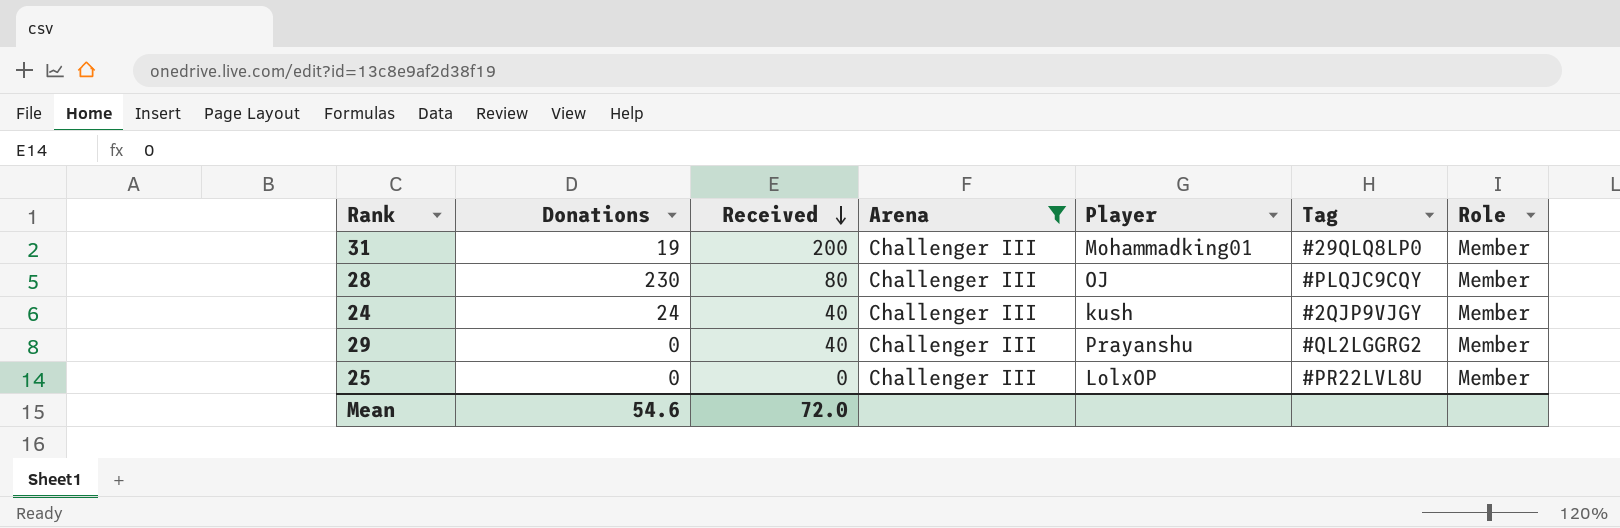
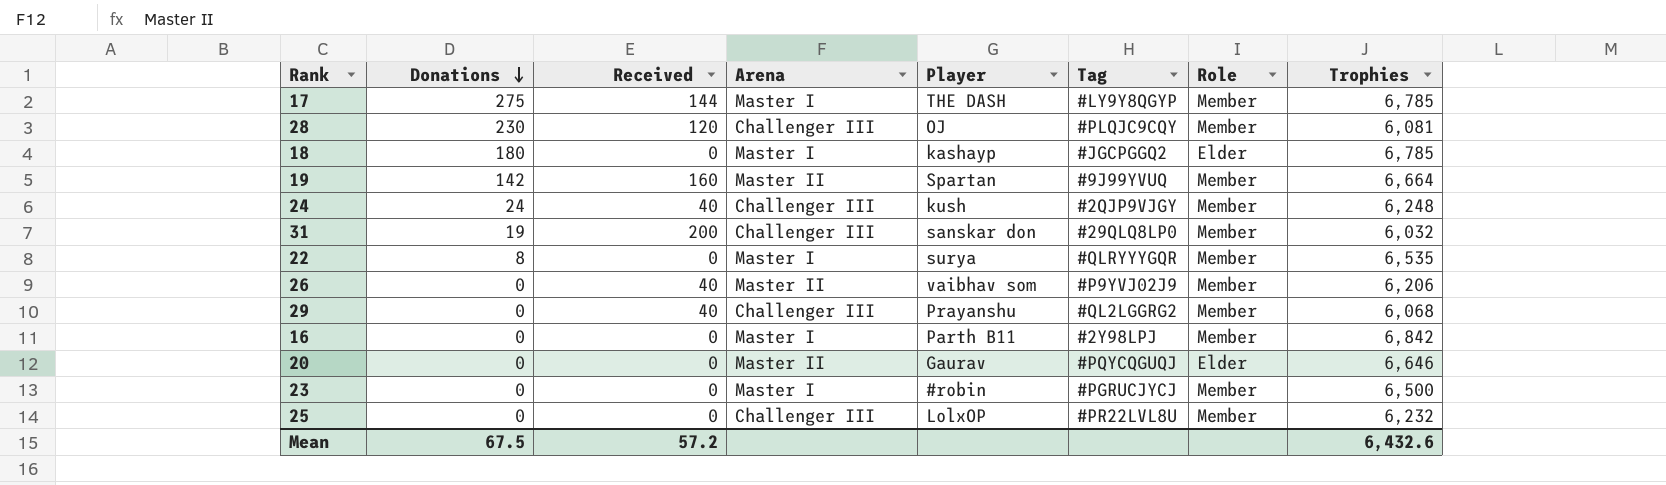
filter: Arena = Challenger III -> none
row order: Received descending -> Donations descending
column Trophies | position: none -> 8
28 | Received: 80 -> 120
31 | Player: Mohammadking01 -> sanskar don
Mean | Donations: 54.6 -> 67.5
Mean | Received: 72.0 -> 57.2

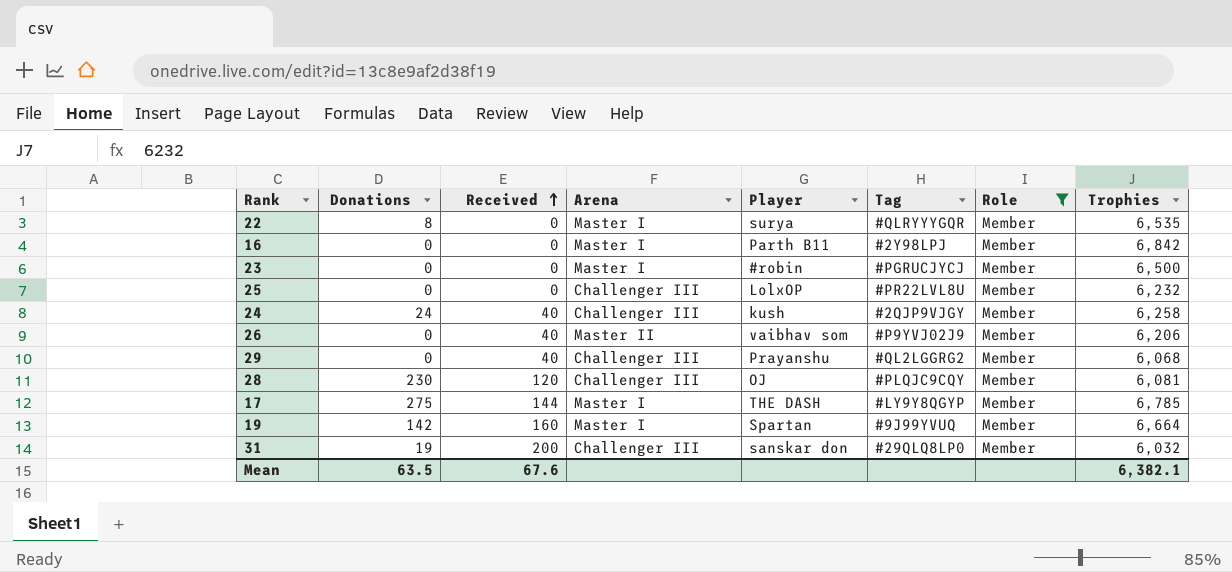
filter: none -> Role = Member
row order: Donations descending -> Received ascending
24 | Trophies: 6,248 -> 6,258
19 | Arena: Master II -> Master I
Mean | Donations: 67.5 -> 63.5
Mean | Received: 57.2 -> 67.6
Mean | Trophies: 6,432.6 -> 6,382.1

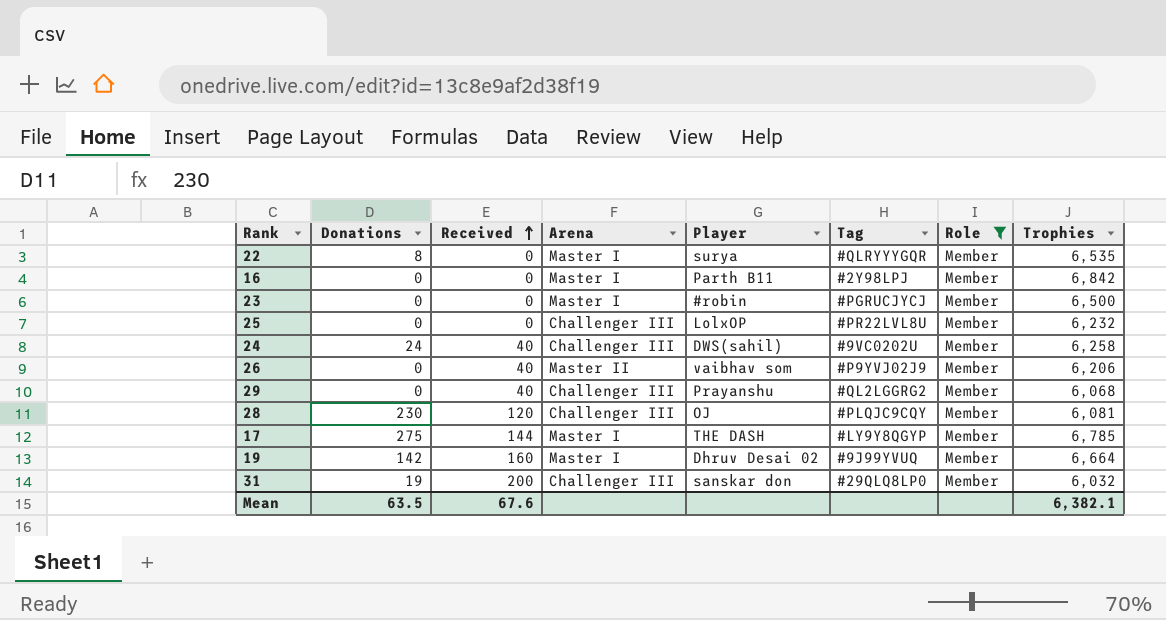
24 | Player: kush -> DWS(sahil)
24 | Tag: #2QJP9VJGY -> #9VC0202U
19 | Player: Spartan -> Dhruv Desai 02

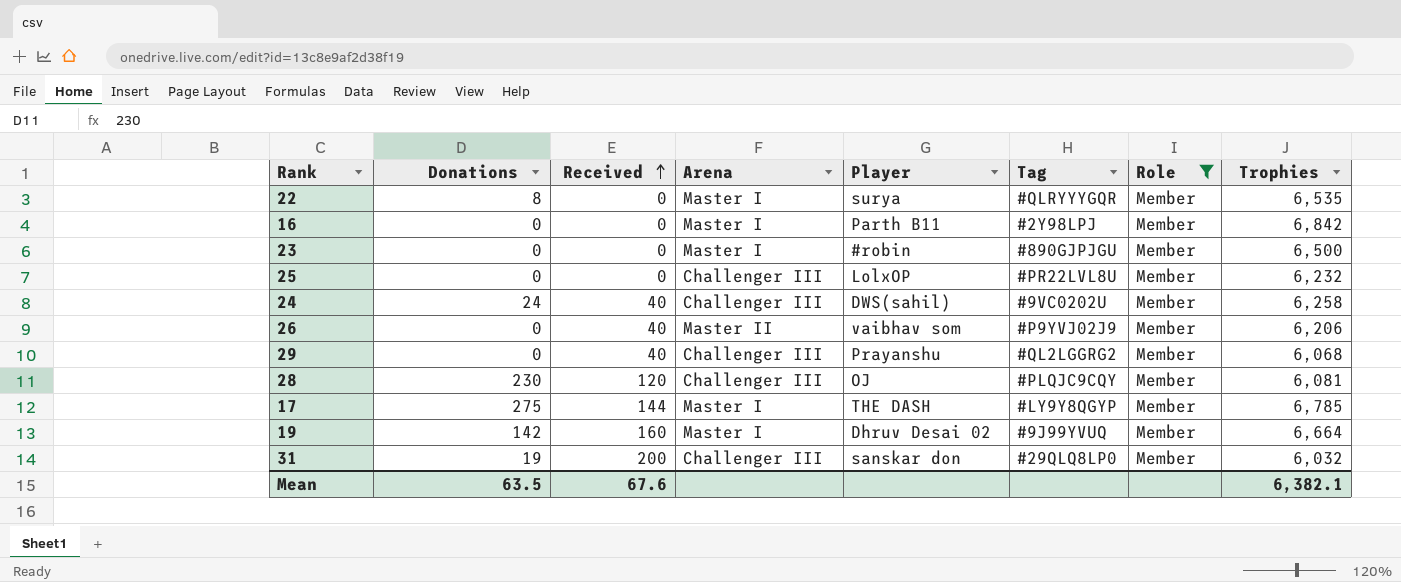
23 | Tag: #PGRUCJYCJ -> #890GJPJGU

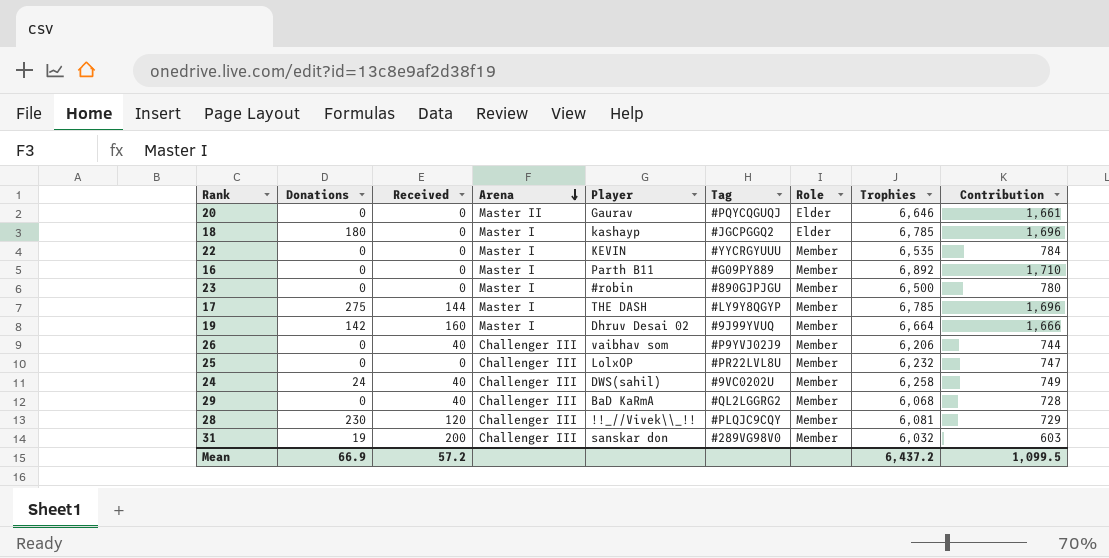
filter: Role = Member -> none
row order: Received ascending -> Arena descending
column Contribution | position: none -> 9
22 | Donations: 8 -> 0
22 | Player: surya -> KEVIN
22 | Tag: #QLRYYYGQR -> #YYCRGYUUU
16 | Tag: #2Y98LPJ -> #G09PY889
16 | Trophies: 6,842 -> 6,892
26 | Arena: Master II -> Challenger III
29 | Player: Prayanshu -> BaD KaRmA
28 | Player: OJ -> !!_//Vivek\\_!!
31 | Tag: #29QLQ8LP0 -> #289VG98V0
Mean | Donations: 63.5 -> 66.9
Mean | Received: 67.6 -> 57.2
Mean | Trophies: 6,382.1 -> 6,437.2

